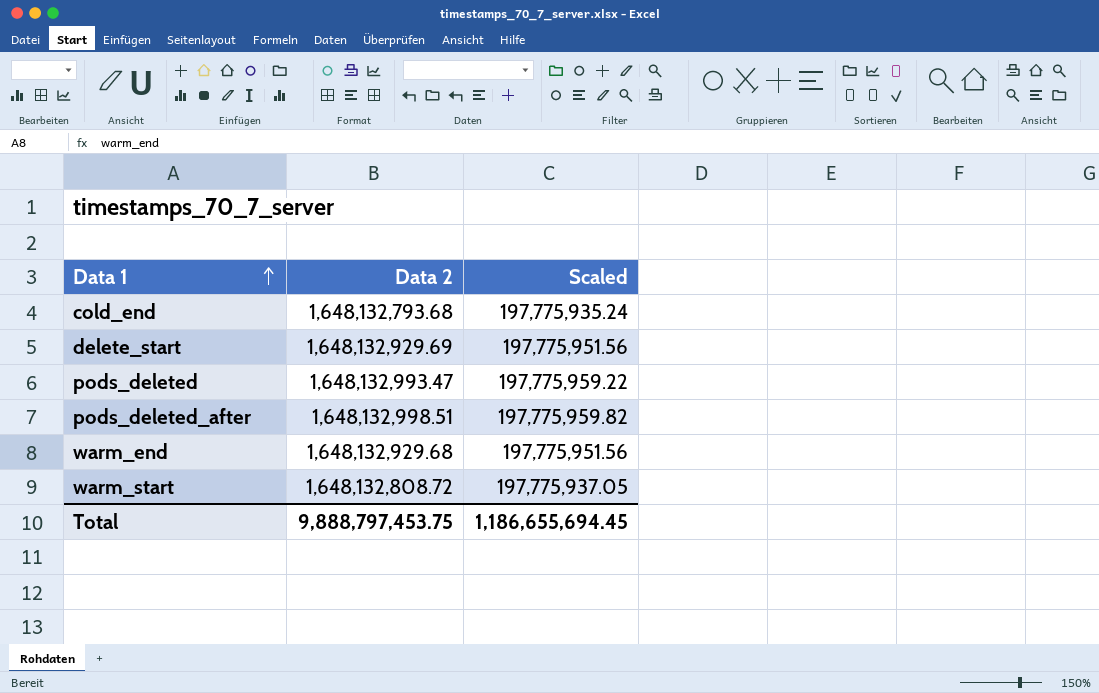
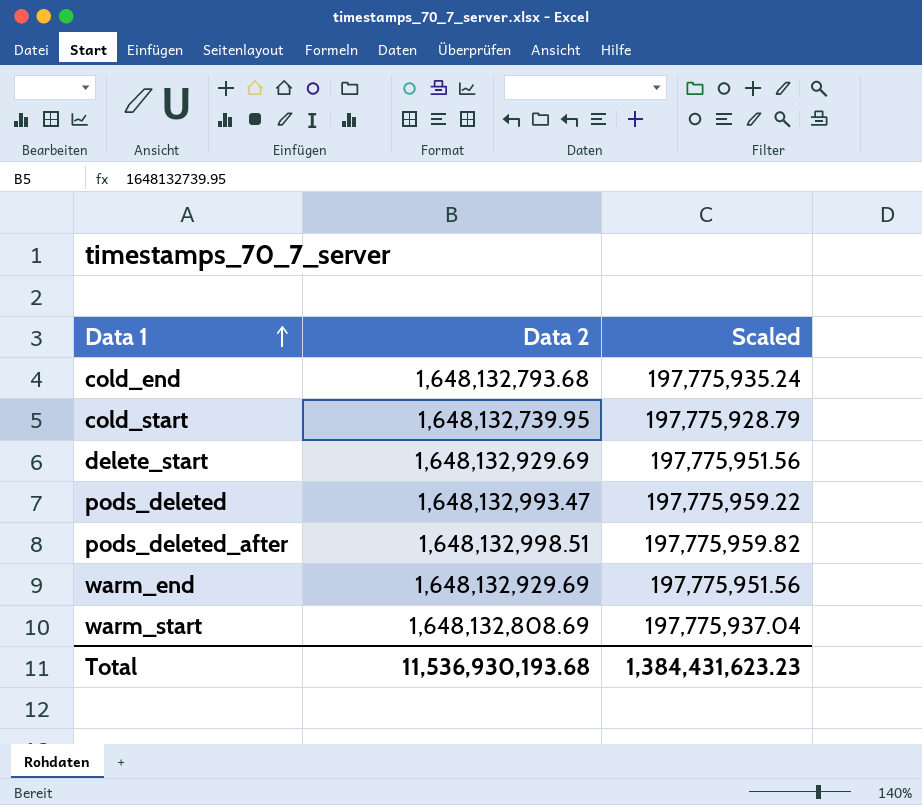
row cold_start: none -> 1,648,132,739.95 | 197,775,928.79
warm_end | Data 2: 1,648,132,929.68 -> 1,648,132,929.69
warm_start | Data 2: 1,648,132,808.72 -> 1,648,132,808.69
warm_start | Scaled: 197,775,937.05 -> 197,775,937.04
Total | Data 2: 9,888,797,453.75 -> 11,536,930,193.68
Total | Scaled: 1,186,655,694.45 -> 1,384,431,623.23

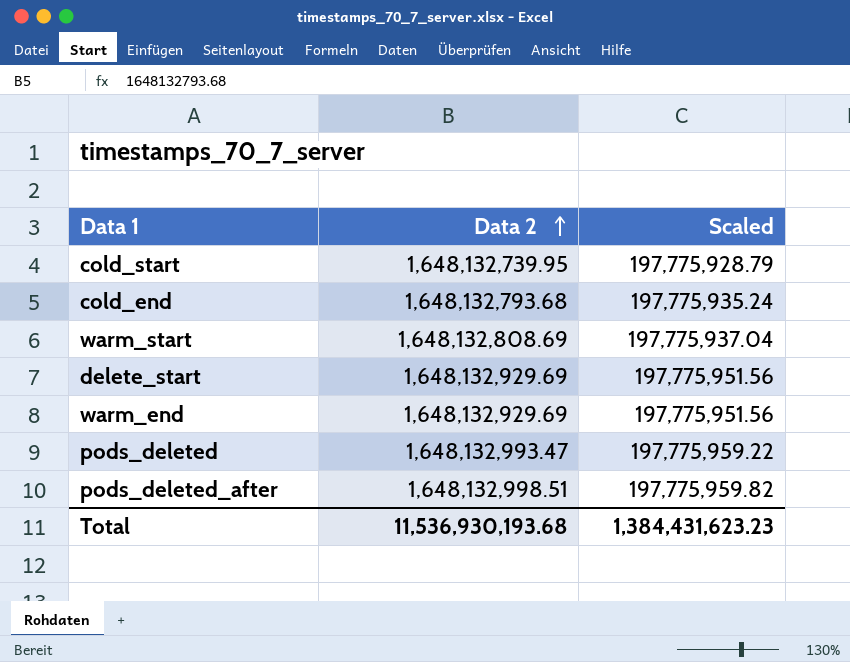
row order: Data 1 ascending -> Data 2 ascending

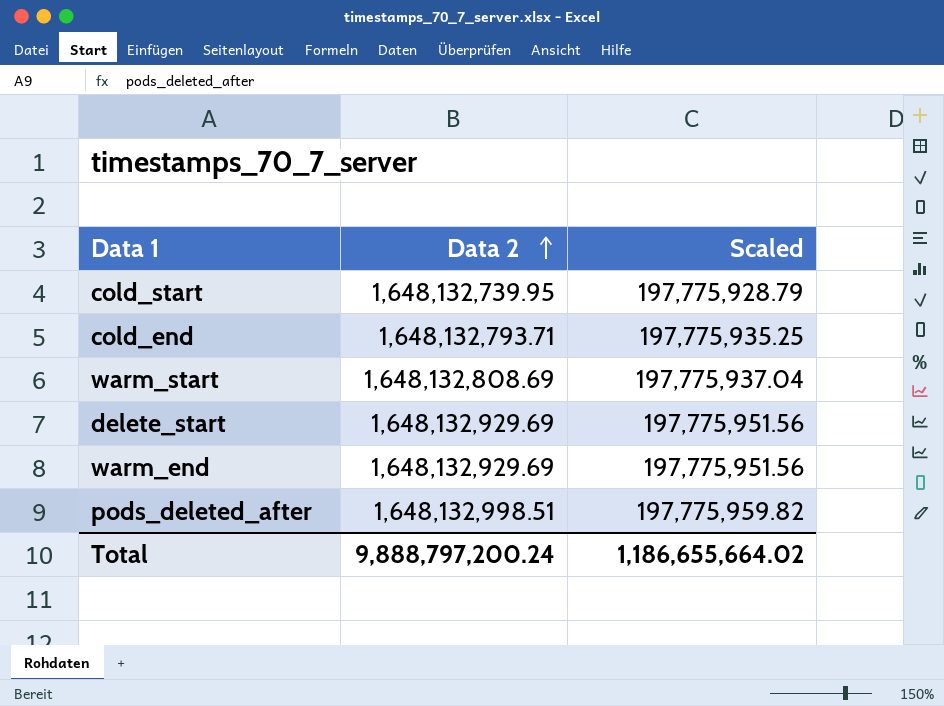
row pods_deleted: 1,648,132,993.47 | 197,775,959.22 -> none
cold_end | Data 2: 1,648,132,793.68 -> 1,648,132,793.71
cold_end | Scaled: 197,775,935.24 -> 197,775,935.25
Total | Data 2: 11,536,930,193.68 -> 9,888,797,200.24
Total | Scaled: 1,384,431,623.23 -> 1,186,655,664.02

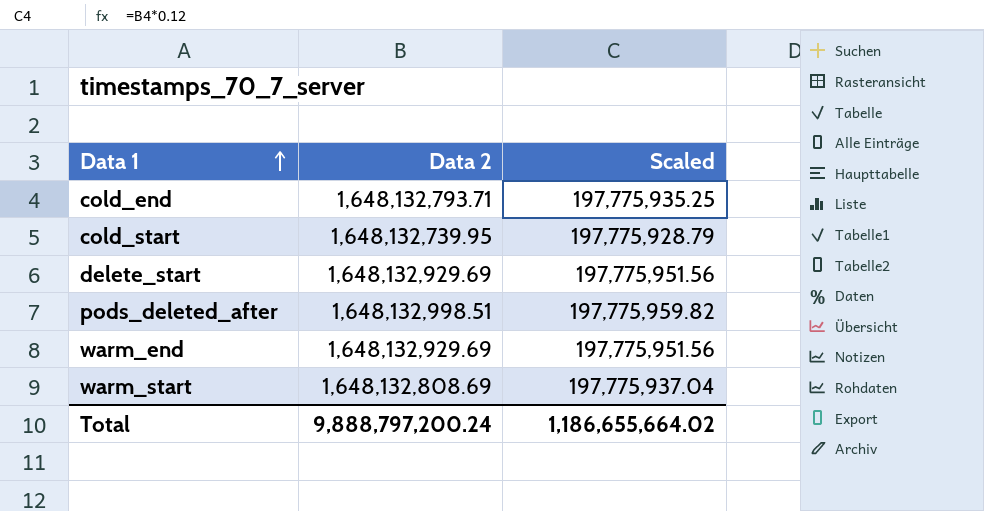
row order: Data 2 ascending -> Data 1 ascending

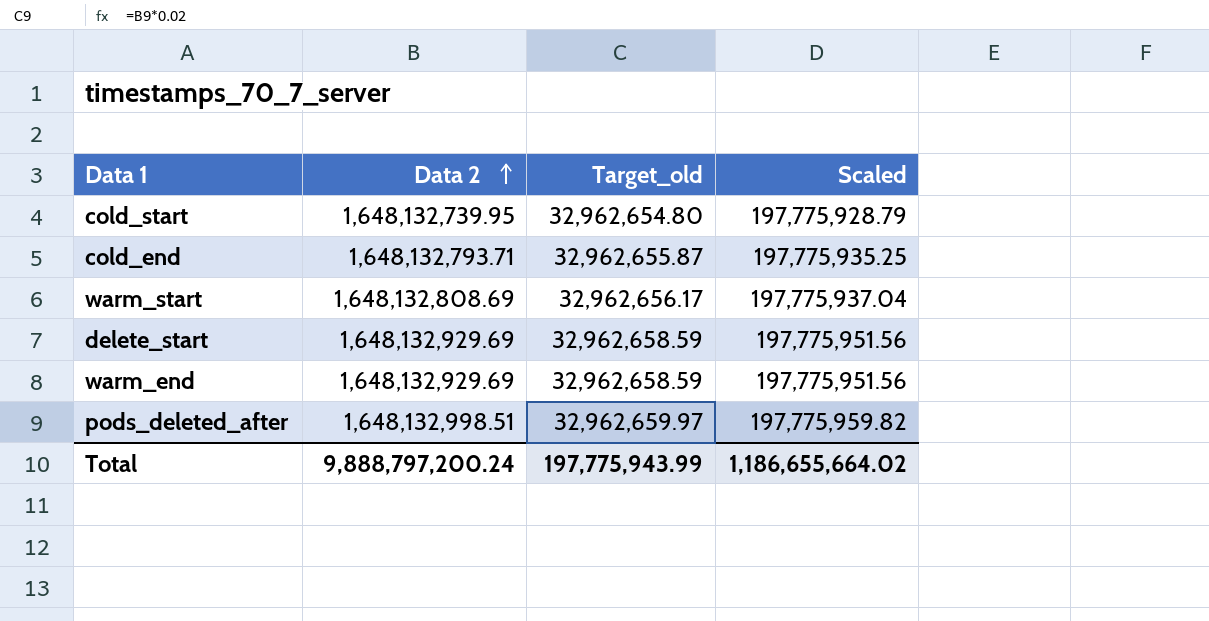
row order: Data 1 ascending -> Data 2 ascending
column Target_old | formula: none -> [Data 2] * 0.02

